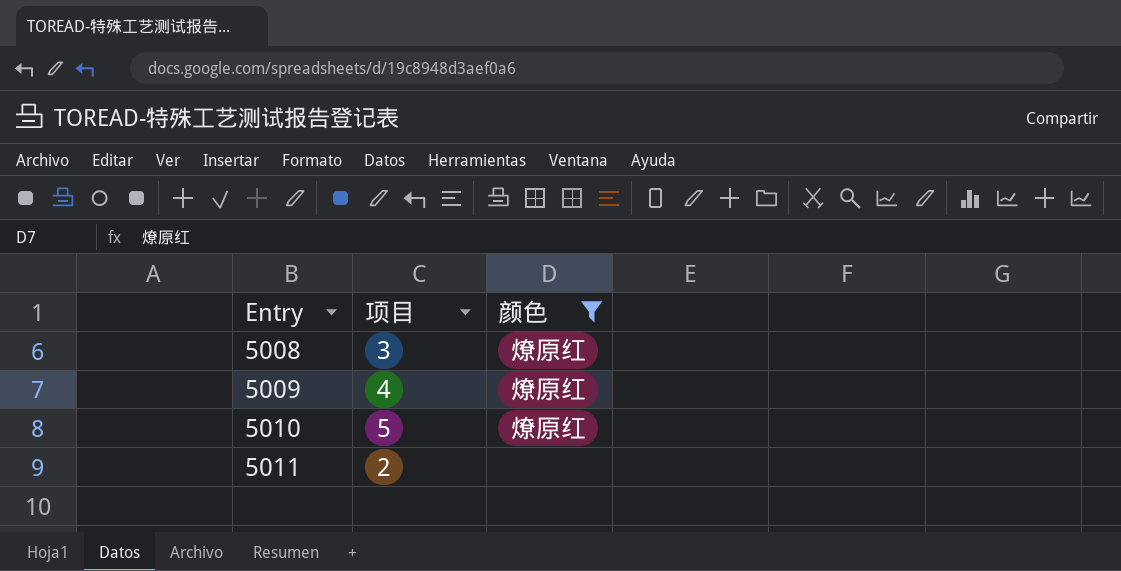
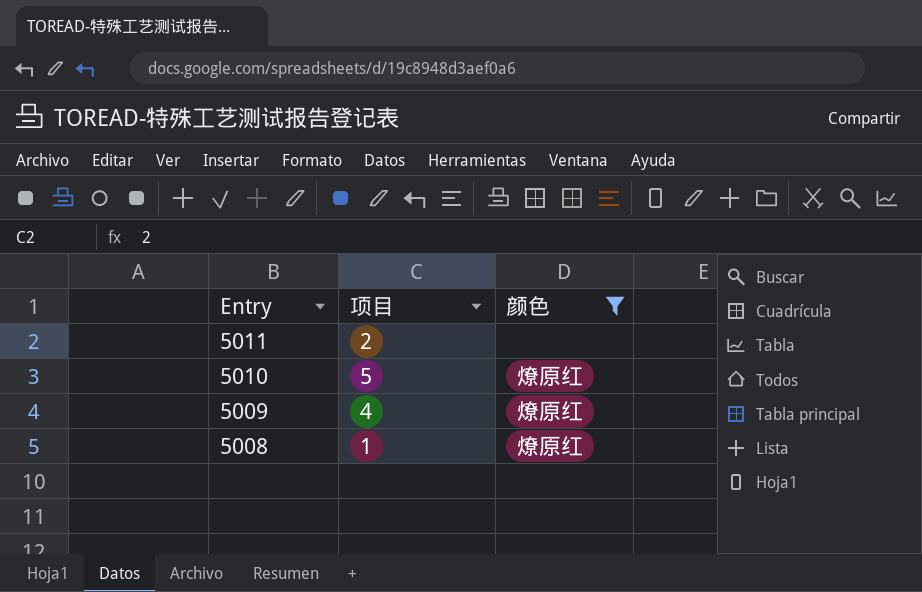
row order: Entry ascending -> Entry descending
5008 | 项目: 3 -> 1

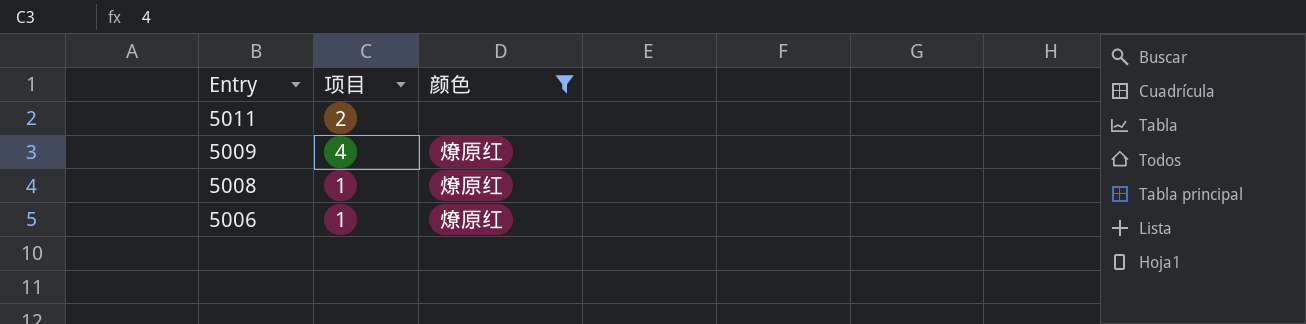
row 5010: 5 | 燎原红 -> none
row 5006: none -> 1 | 燎原红

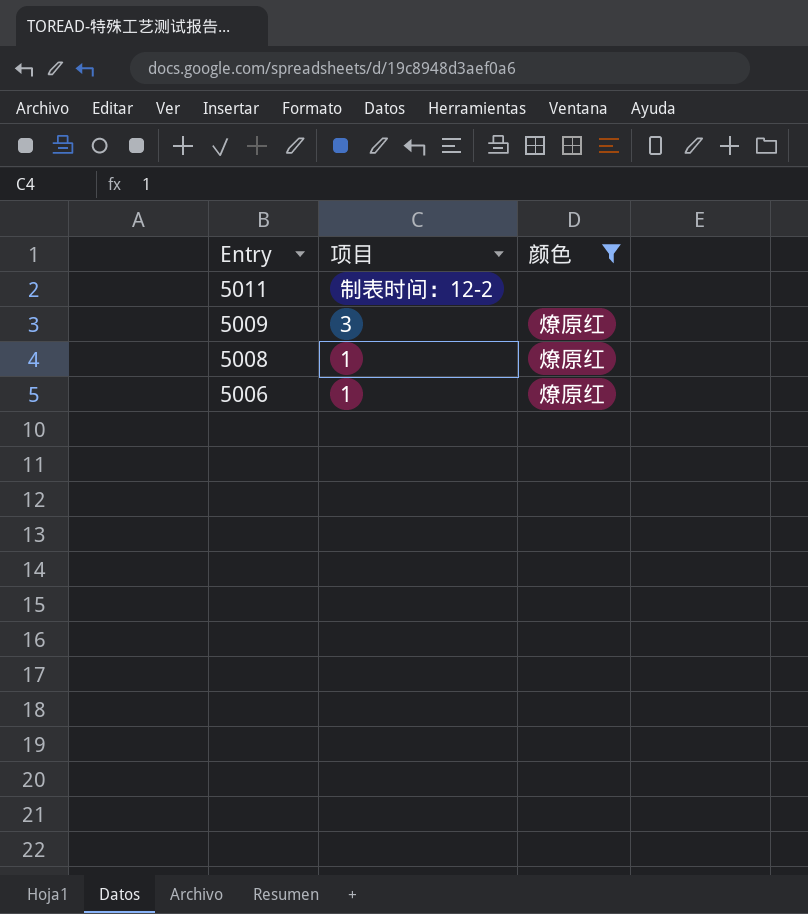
5011 | 项目: 2 -> 制表时间：12-2
5009 | 项目: 4 -> 3

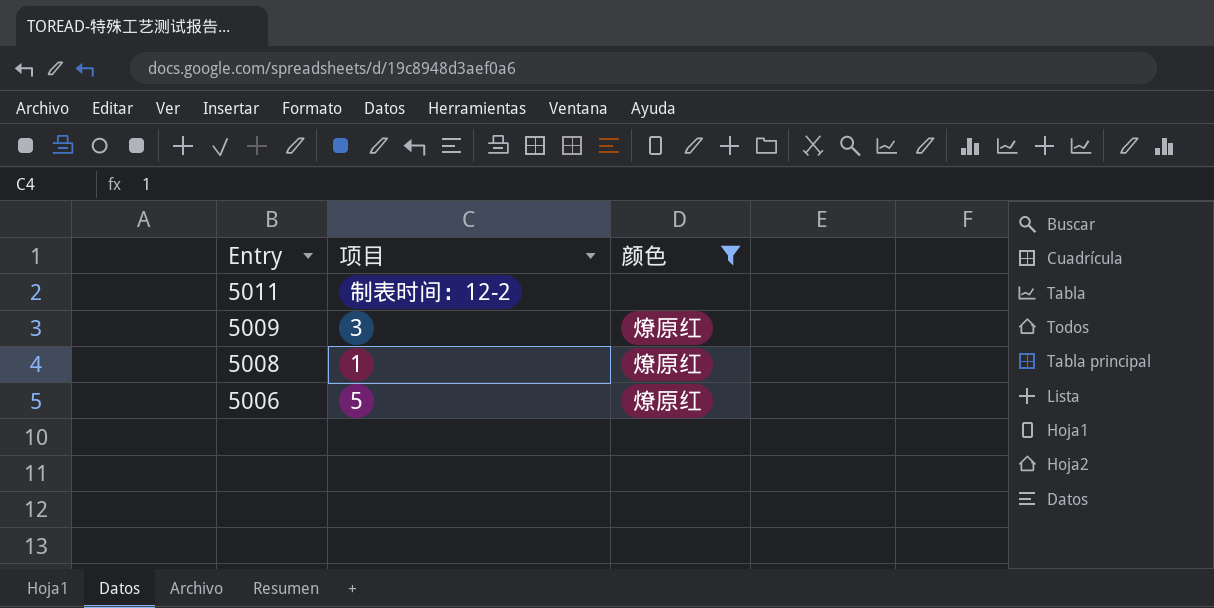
5006 | 项目: 1 -> 5

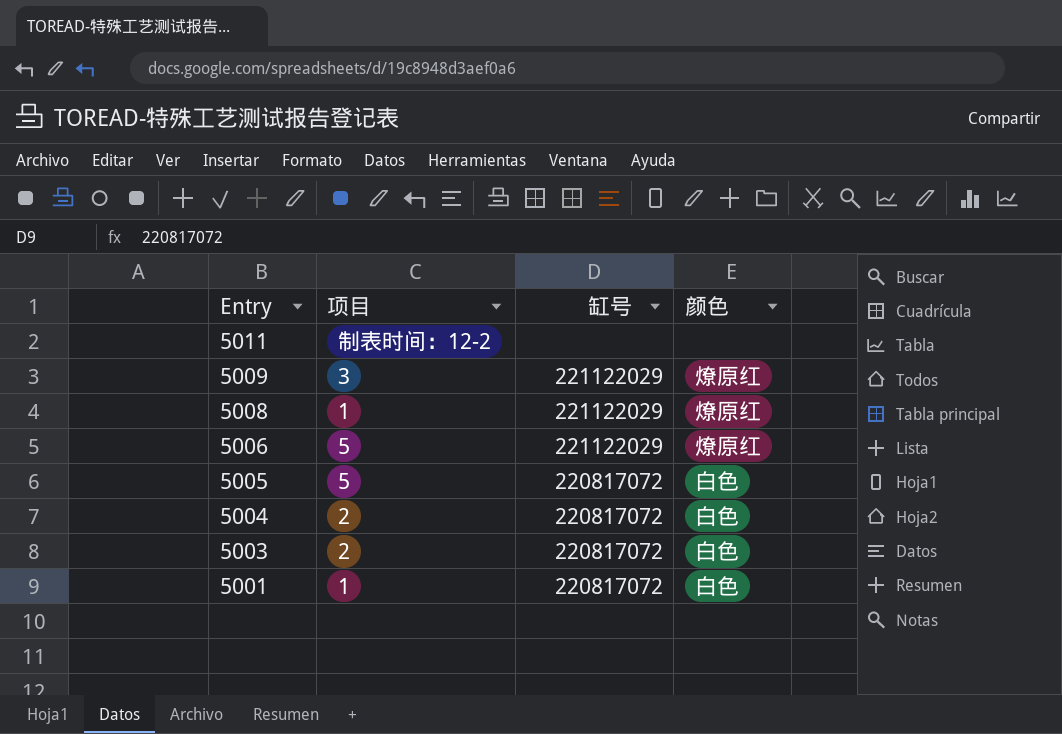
filter: 颜色 != 白色 -> none
column 缸号 | position: none -> 3

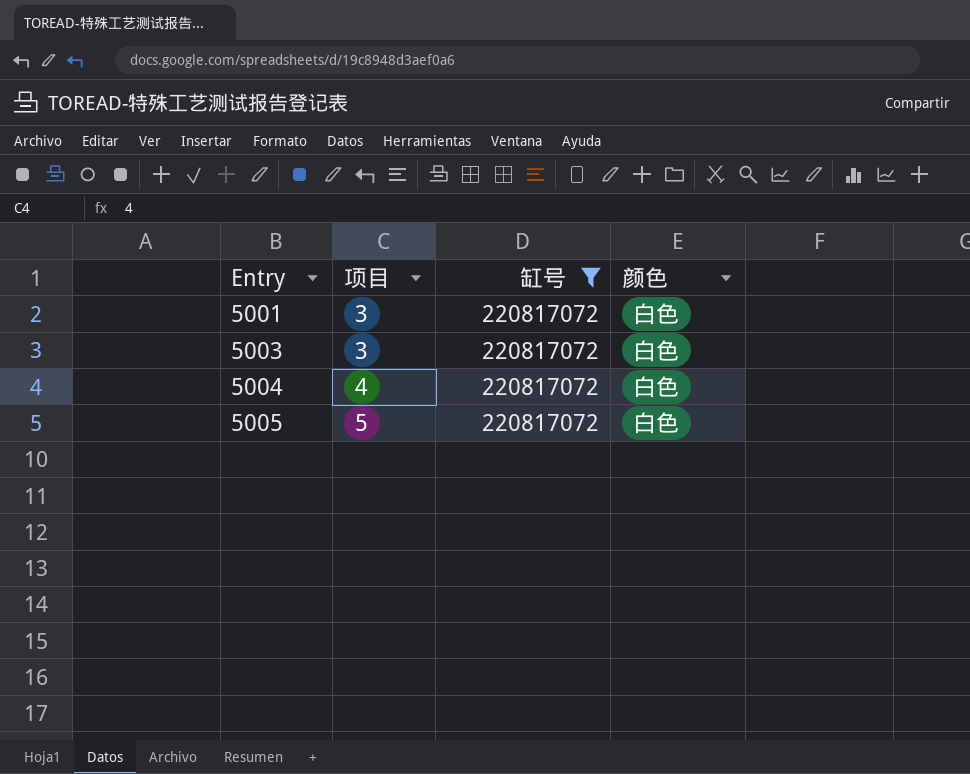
filter: none -> 缸号 = 220817072
row order: Entry descending -> Entry ascending
5001 | 项目: 1 -> 3
5003 | 项目: 2 -> 3
5004 | 项目: 2 -> 4

